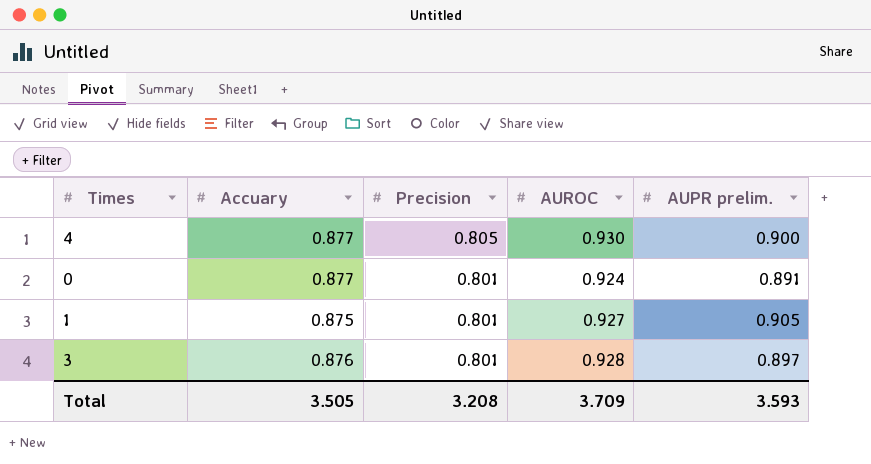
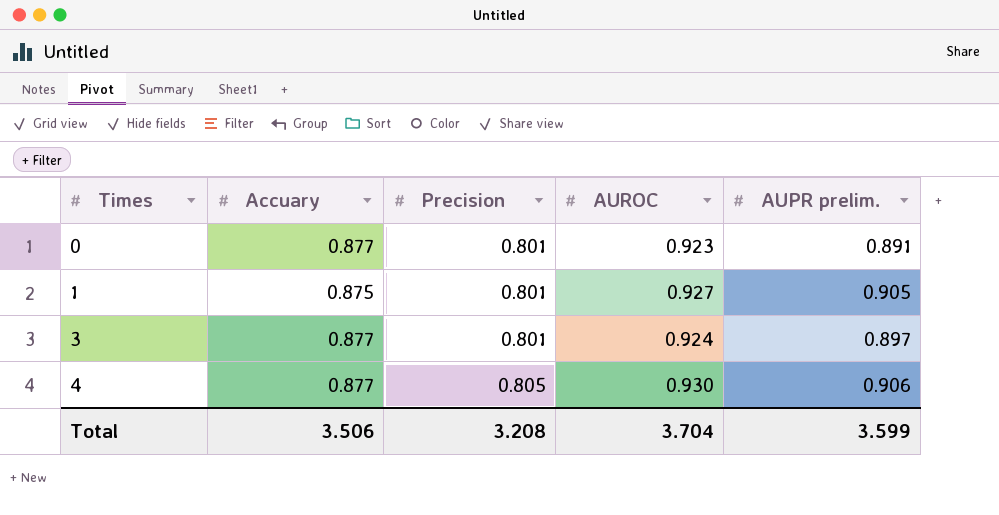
row order: Precision descending -> Times ascending
0 | AUROC: 0.924 -> 0.923
3 | Accuary: 0.876 -> 0.877
3 | AUROC: 0.928 -> 0.924
4 | AUPR prelim.: 0.900 -> 0.906
Total | Accuary: 3.505 -> 3.506
Total | AUROC: 3.709 -> 3.704
Total | AUPR prelim.: 3.593 -> 3.599

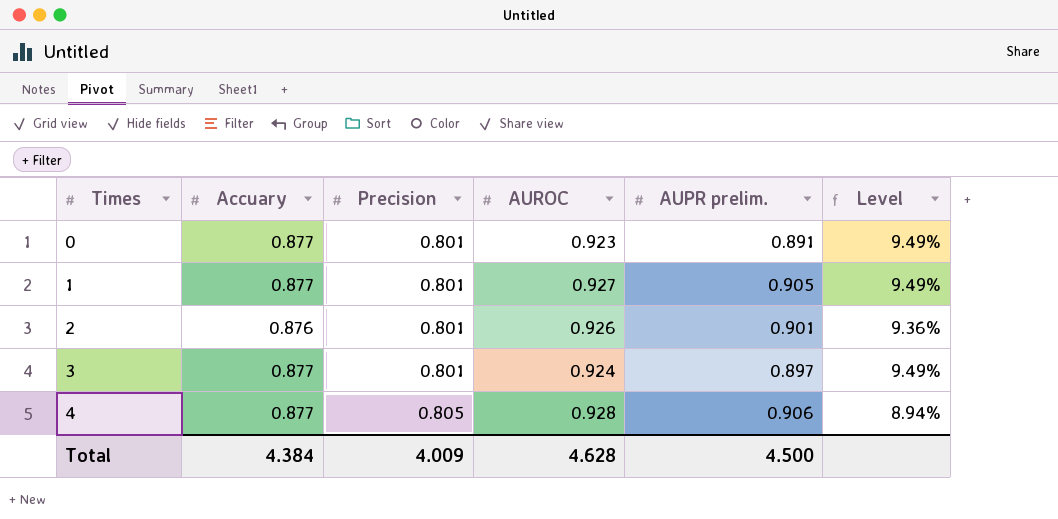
column Level | formula: none -> ([Accuary] - [Precision]) / [Precision]
1 | Accuary: 0.875 -> 0.877
row 2: none -> 0.876 | 0.801 | 0.926 | 0.901 | 9.36%
4 | AUROC: 0.930 -> 0.928
Total | Accuary: 3.506 -> 4.384
Total | Precision: 3.208 -> 4.009
Total | AUROC: 3.704 -> 4.628
Total | AUPR prelim.: 3.599 -> 4.500

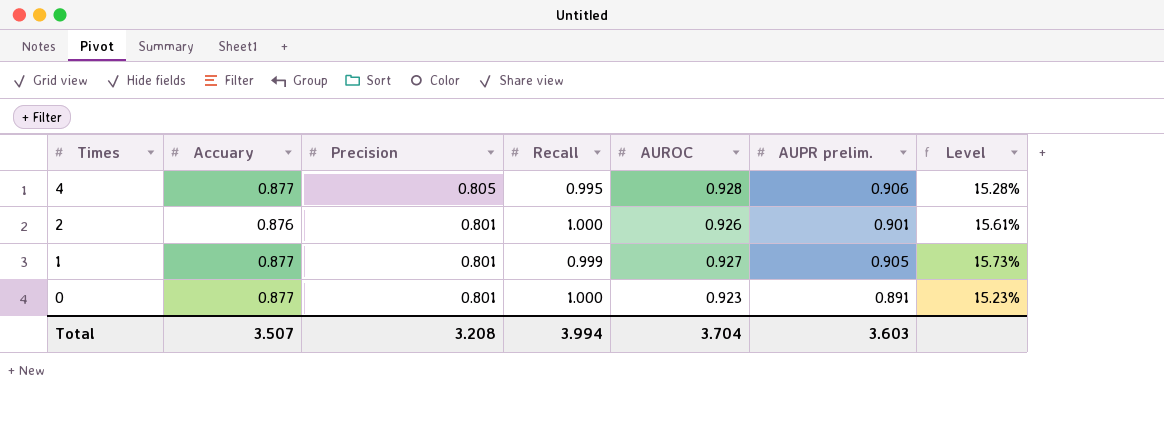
row order: Times ascending -> Times descending
column Recall | position: none -> 4
column Level | formula: ([Accuary] - [Precision]) / [Precision] -> ([AUROC] - [Precision]) / [Precision]
row 3: 0.877 | 0.801 | 0.924 | 0.897 | 9.49% -> none
Total | Accuary: 4.384 -> 3.507
Total | Precision: 4.009 -> 3.208
Total | AUROC: 4.628 -> 3.704
Total | AUPR prelim.: 4.500 -> 3.603

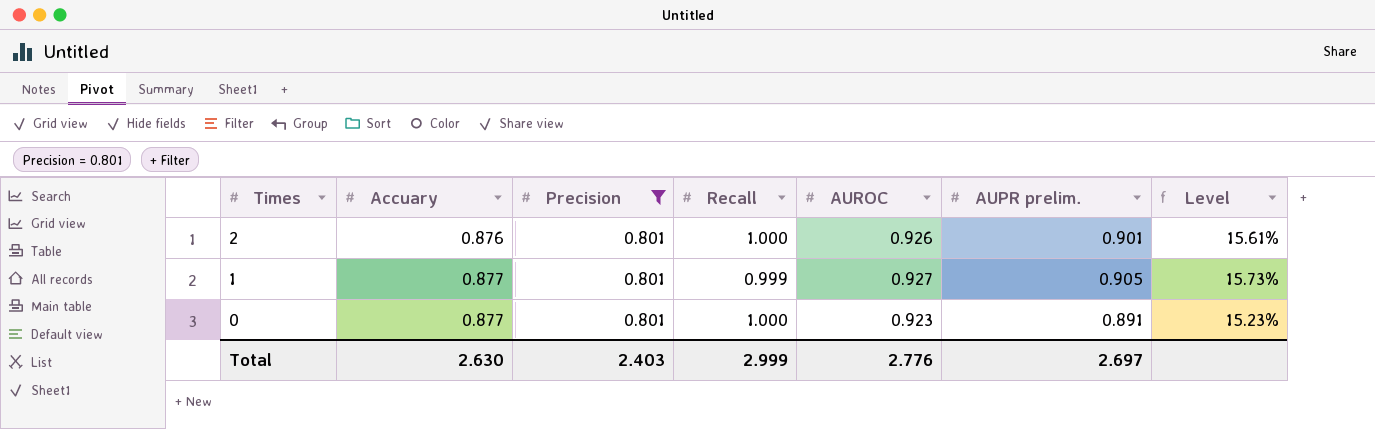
filter: none -> Precision = 0.801
Total | Accuary: 3.507 -> 2.630
Total | Precision: 3.208 -> 2.403
Total | Recall: 3.994 -> 2.999
Total | AUROC: 3.704 -> 2.776
Total | AUPR prelim.: 3.603 -> 2.697

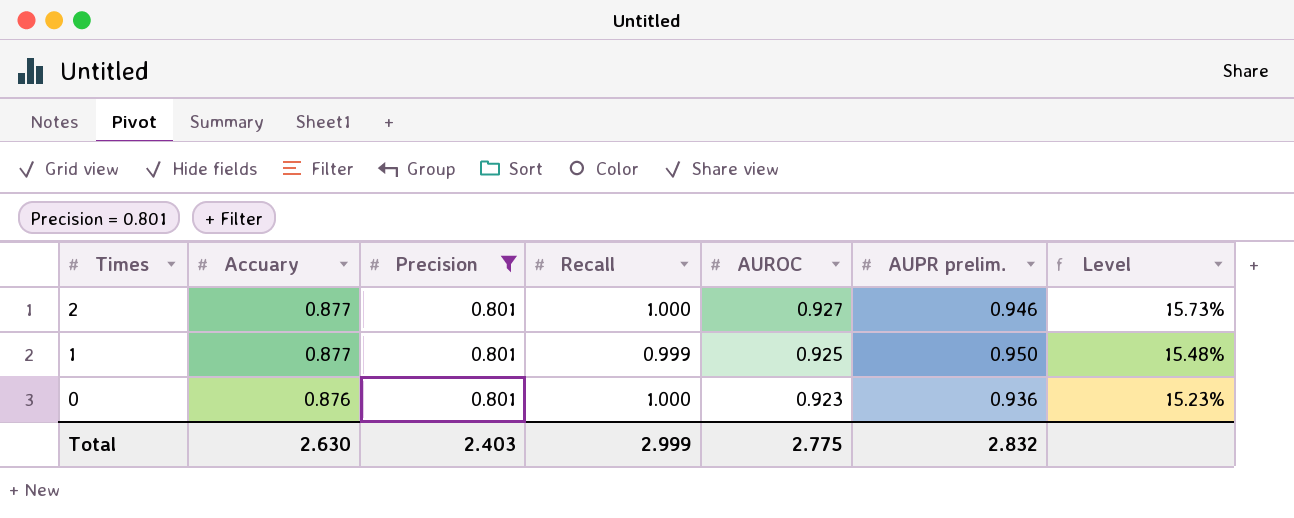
2 | Accuary: 0.876 -> 0.877
2 | AUROC: 0.926 -> 0.927
2 | AUPR prelim.: 0.901 -> 0.946
2 | Level: 15.61% -> 15.73%
1 | AUROC: 0.927 -> 0.925
1 | AUPR prelim.: 0.905 -> 0.950
1 | Level: 15.73% -> 15.48%
0 | Accuary: 0.877 -> 0.876
0 | AUPR prelim.: 0.891 -> 0.936
Total | AUROC: 2.776 -> 2.775
Total | AUPR prelim.: 2.697 -> 2.832

